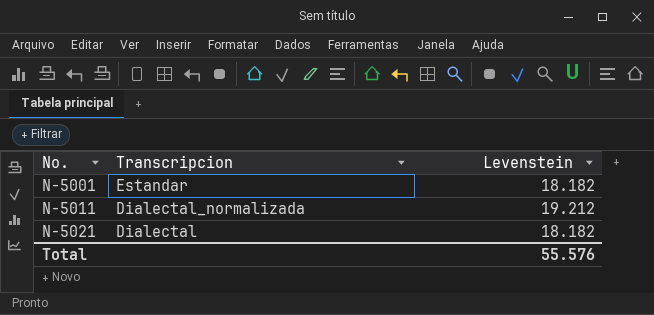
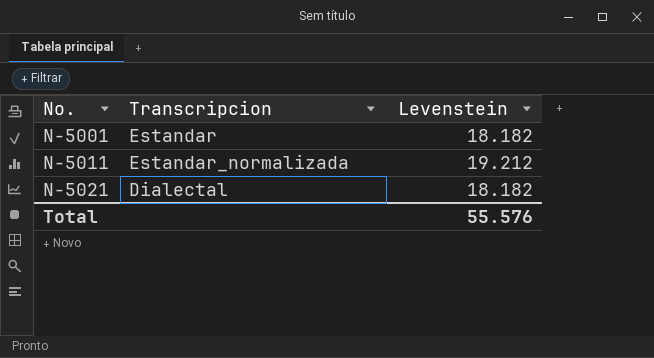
N-5011 | Transcripcion: Dialectal_normalizada -> Estandar_normalizada

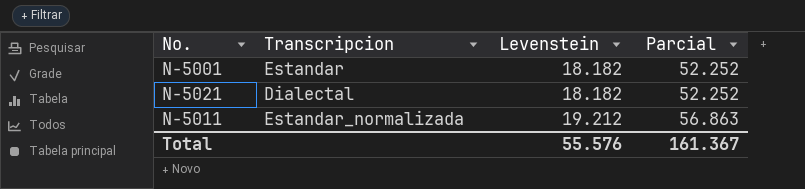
row order: No. ascending -> Levenstein ascending
column Parcial | position: none -> 4

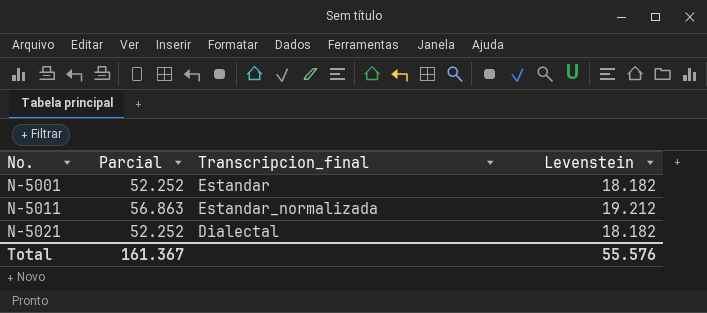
row order: Levenstein ascending -> No. ascending
column Parcial | position: 4 -> 2
column name: Transcripcion -> Transcripcion_final

